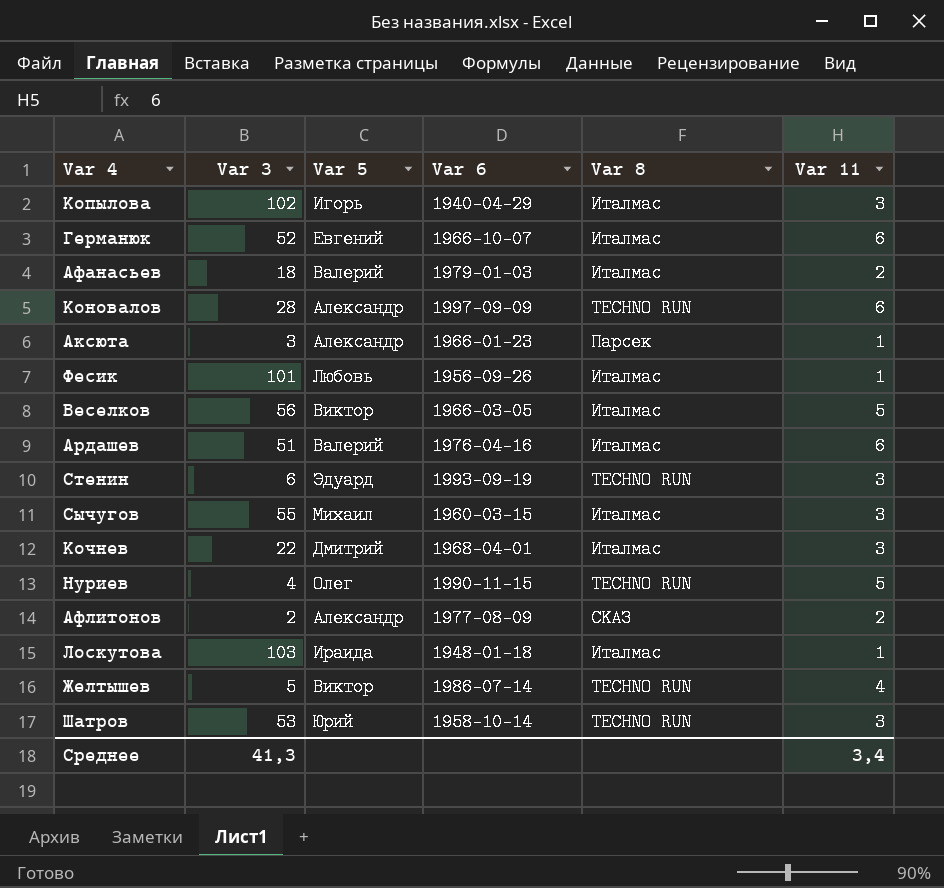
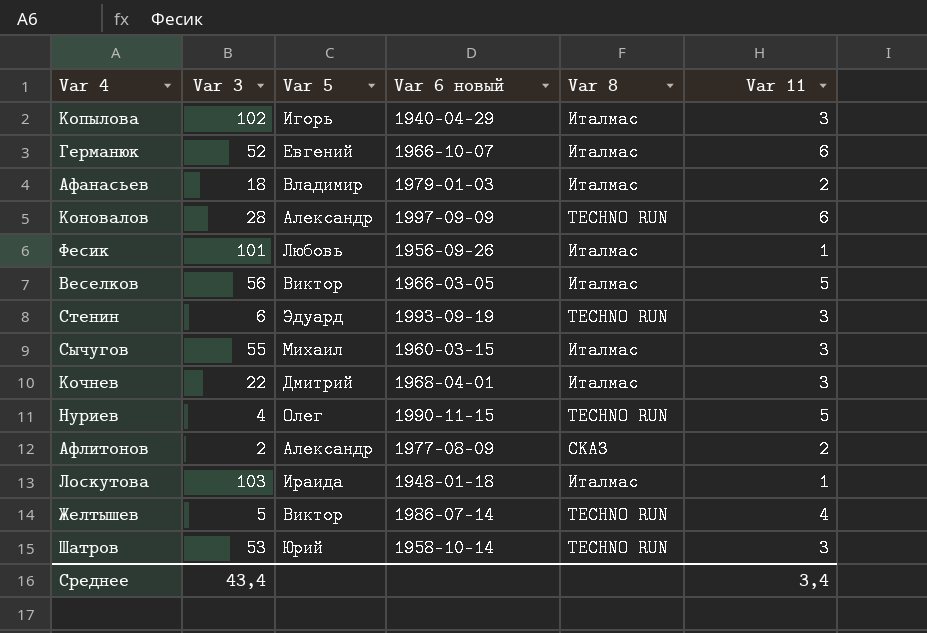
column name: Var 6 -> Var 6 новый
row Аксюта: 3 | Александр | 1966-01-23 | Парсек | 1 -> none
row Ардашев: 51 | Валерий | 1976-04-16 | Италмас | 6 -> none
Афанасьев | Var 5: Валерий -> Владимир
Среднее | Var 3: 41,3 -> 43,4

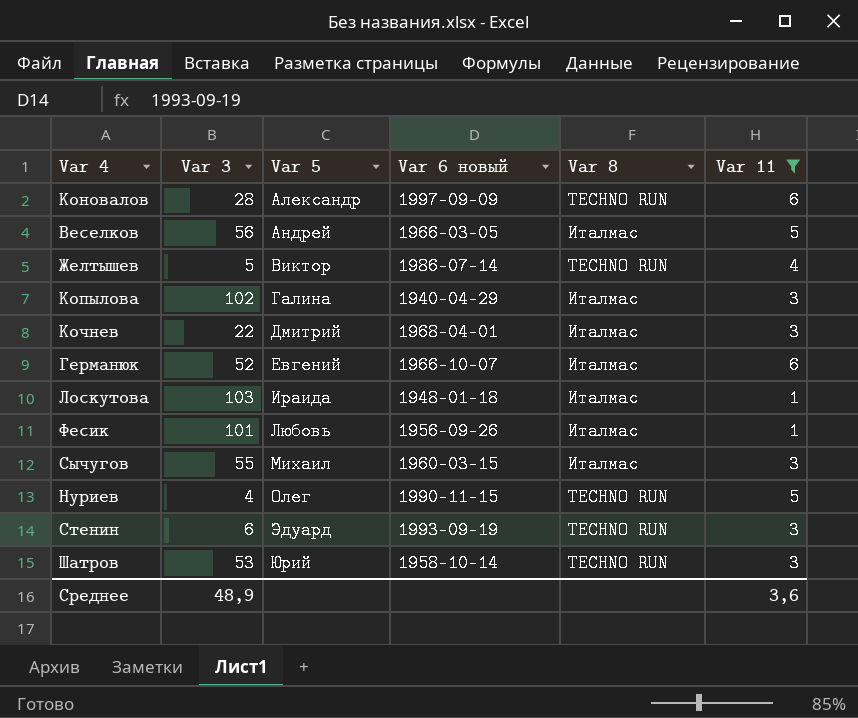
filter: none -> Var 11 != 2
row order: none -> Var 5 ascending
Веселков | Var 5: Виктор -> Андрей
Копылова | Var 5: Игорь -> Галина
Среднее | Var 3: 43,4 -> 48,9
Среднее | Var 11: 3,4 -> 3,6

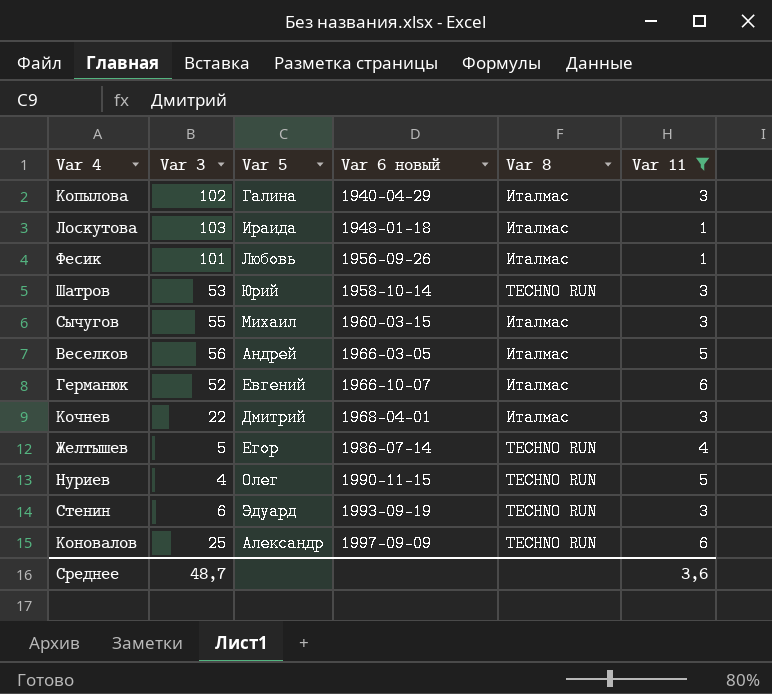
row order: Var 5 ascending -> Var 6 новый ascending
Желтышев | Var 5: Виктор -> Егор
Коновалов | Var 3: 28 -> 25
Среднее | Var 3: 48,9 -> 48,7

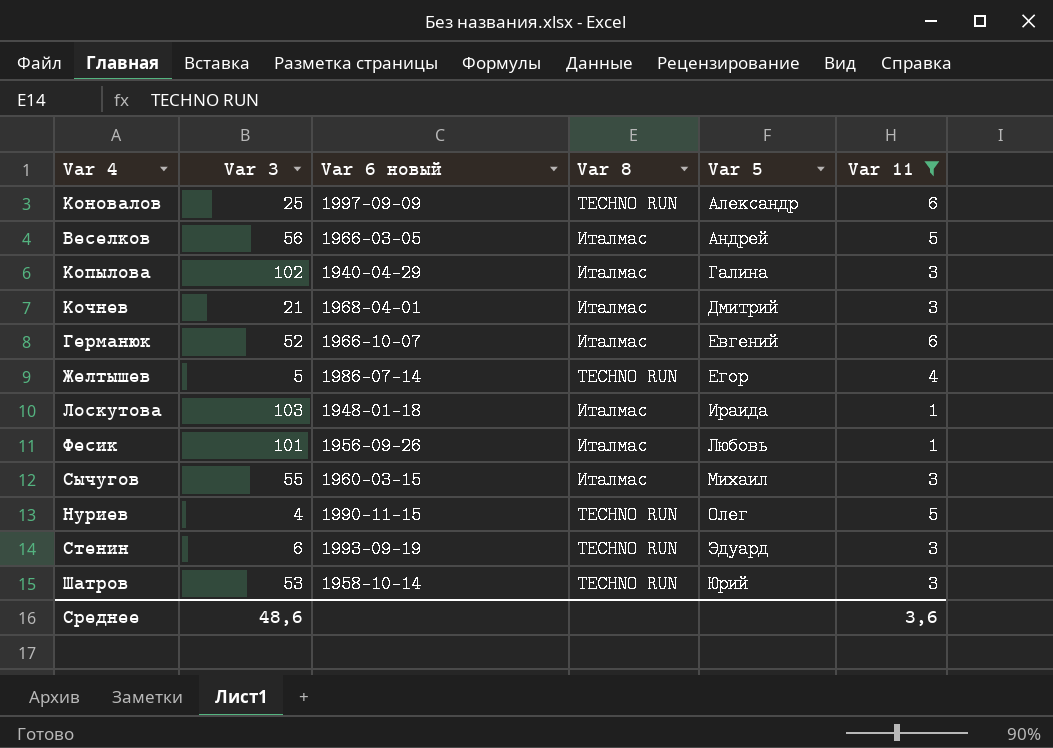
row order: Var 6 новый ascending -> Var 5 ascending
column Var 5 | position: 3 -> 5
Кочнев | Var 3: 22 -> 21
Среднее | Var 3: 48,7 -> 48,6

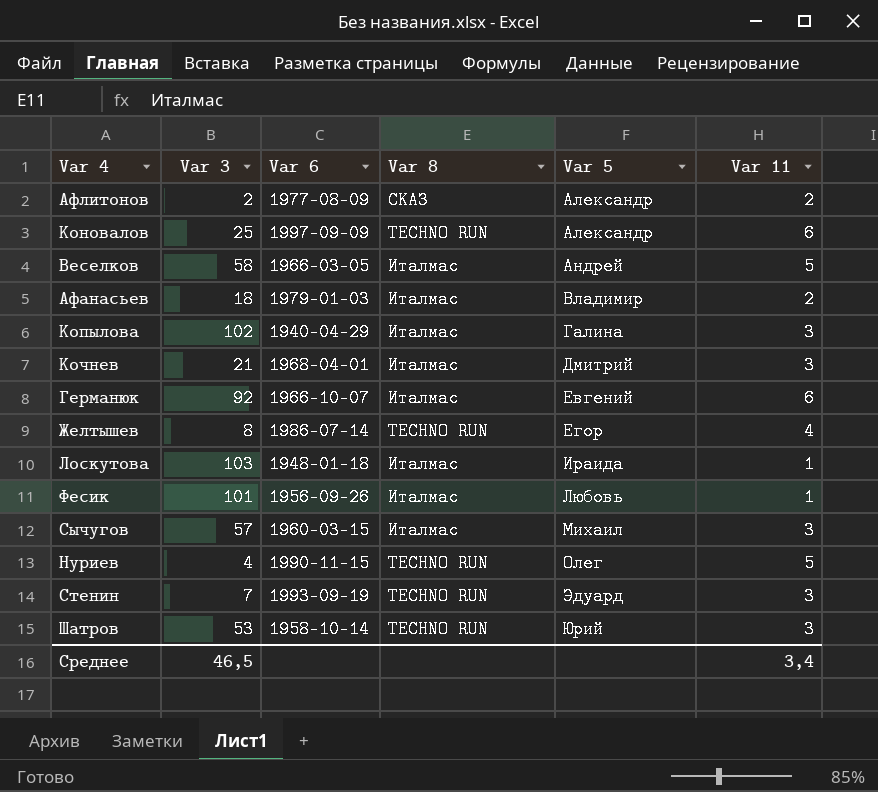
filter: Var 11 != 2 -> none
column name: Var 6 новый -> Var 6
Веселков | Var 3: 56 -> 58
Германюк | Var 3: 52 -> 92
Желтышев | Var 3: 5 -> 8
Сычугов | Var 3: 55 -> 57
Стенин | Var 3: 6 -> 7
Среднее | Var 3: 48,6 -> 46,5
Среднее | Var 11: 3,6 -> 3,4

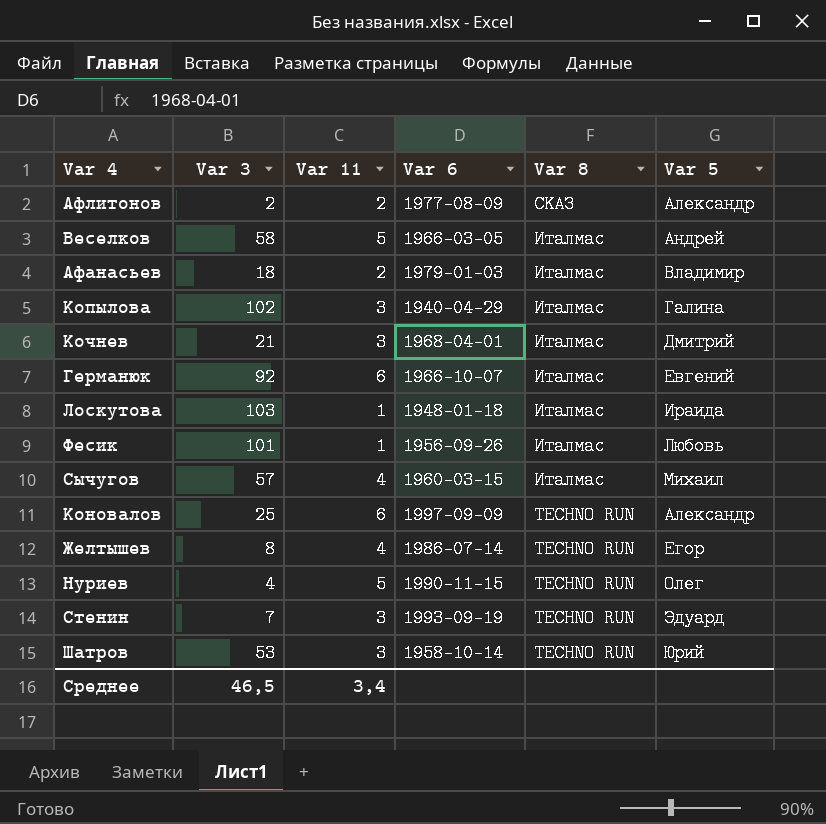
row order: Var 5 ascending -> Var 8 descending
column Var 11 | position: 6 -> 3
Сычугов | Var 11: 3 -> 4

